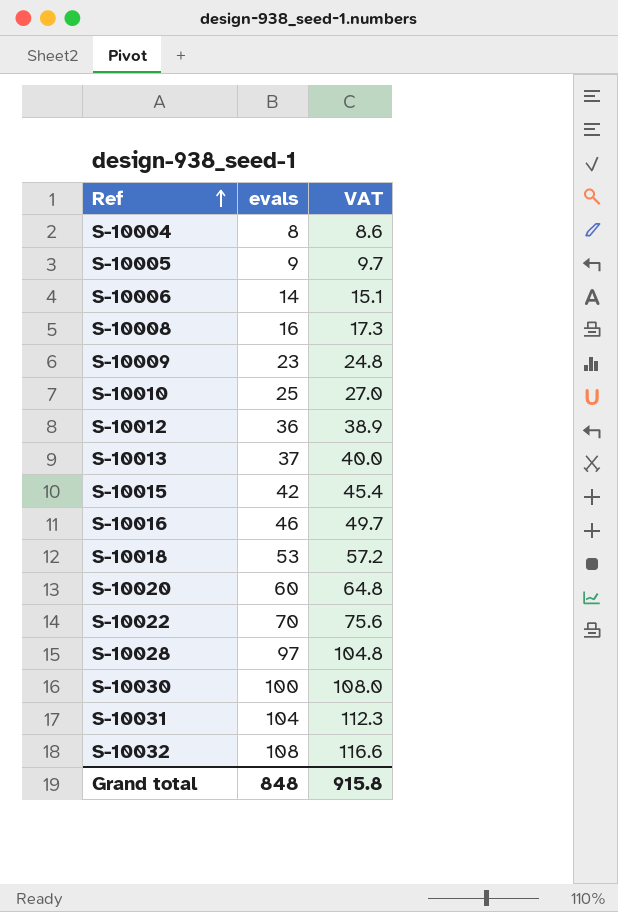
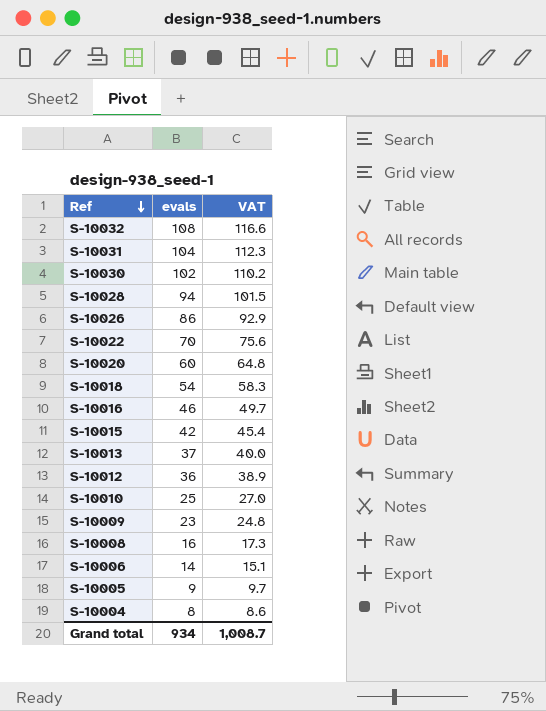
row order: Ref ascending -> Ref descending
S-10030 | evals: 100 -> 102
S-10030 | VAT: 108.0 -> 110.2
S-10028 | evals: 97 -> 94
S-10028 | VAT: 104.8 -> 101.5
row S-10026: none -> 86 | 92.9
S-10018 | evals: 53 -> 54
S-10018 | VAT: 57.2 -> 58.3
Grand total | evals: 848 -> 934
Grand total | VAT: 915.8 -> 1,008.7

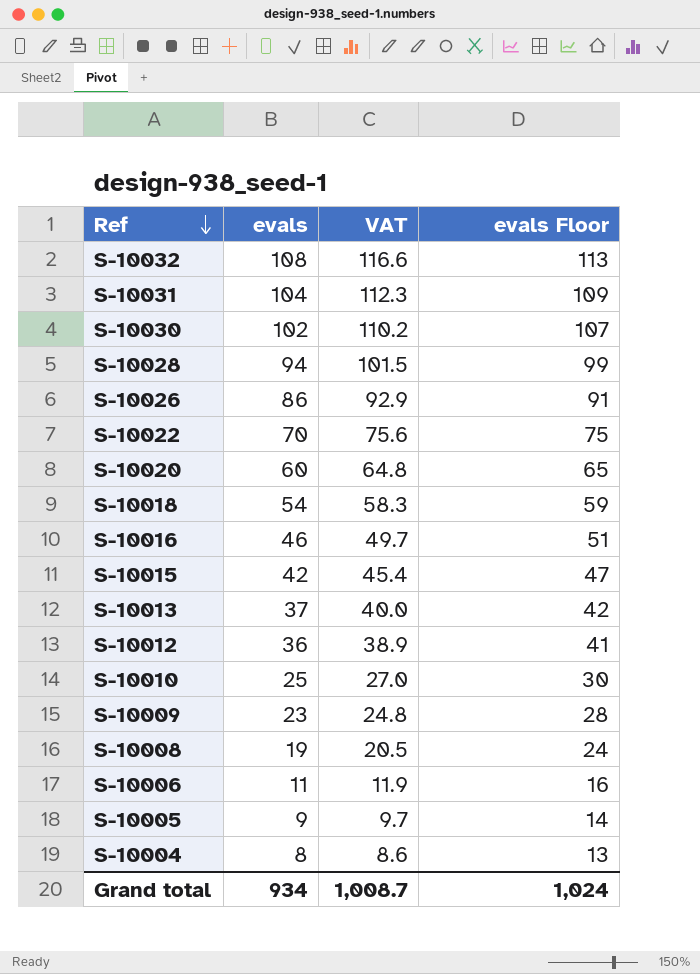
column evals Floor | formula: none -> [evals] + 5
S-10008 | evals: 16 -> 19
S-10008 | VAT: 17.3 -> 20.5
S-10006 | evals: 14 -> 11
S-10006 | VAT: 15.1 -> 11.9

